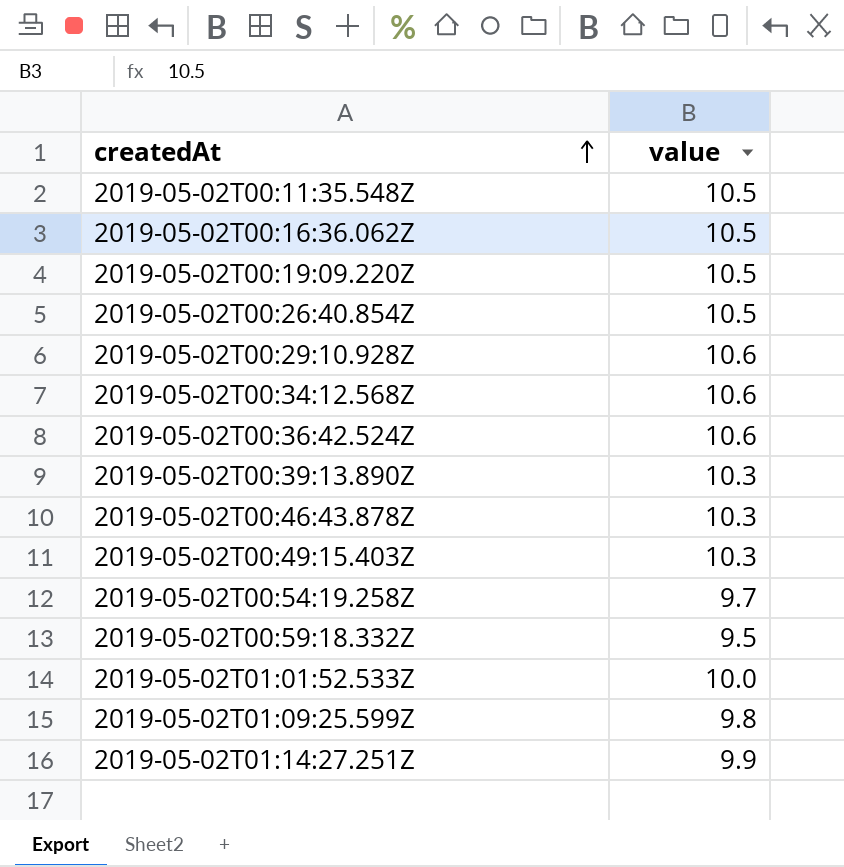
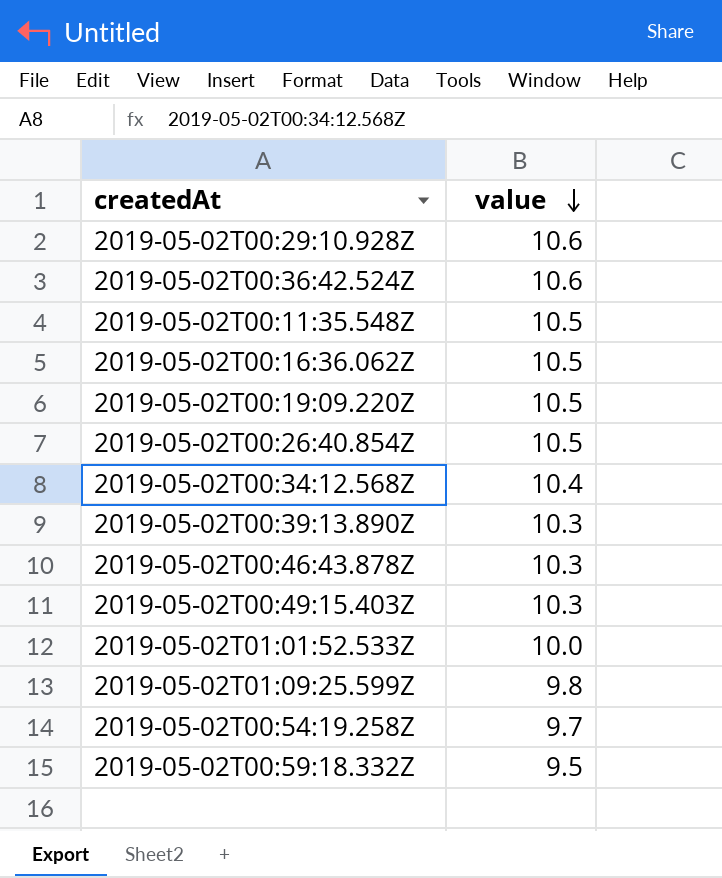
row order: createdAt ascending -> value descending
row 2019-05-02T01:14:27.251Z: 9.9 -> none
2019-05-02T00:34:12.568Z | value: 10.6 -> 10.4

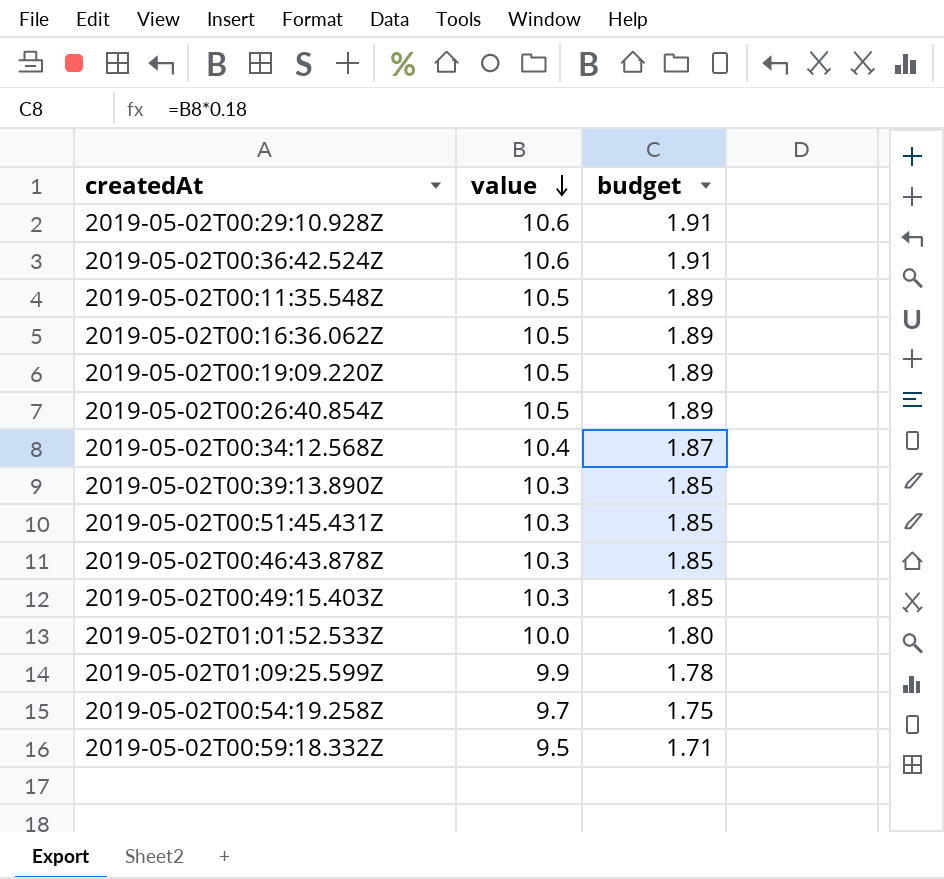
column budget | formula: none -> [value] * 0.18
row 2019-05-02T00:51:45.431Z: none -> 10.3 | 1.85
2019-05-02T01:09:25.599Z | value: 9.8 -> 9.9

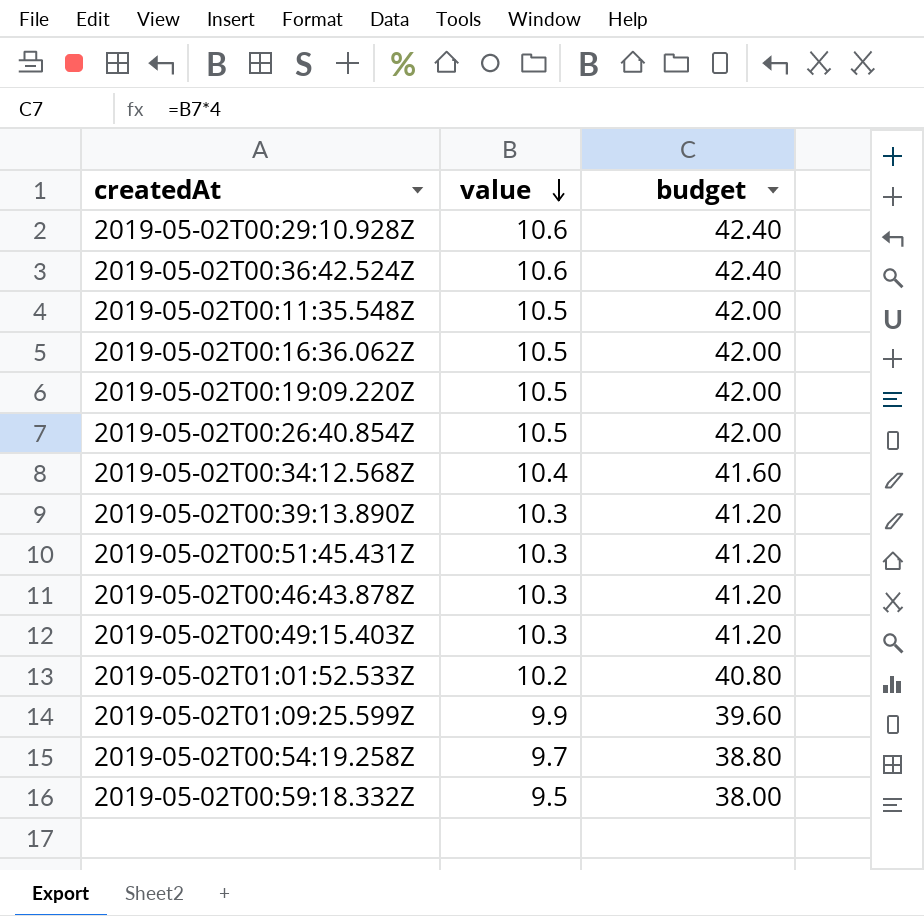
column budget | formula: [value] * 0.18 -> [value] * 4
2019-05-02T01:01:52.533Z | value: 10.0 -> 10.2

